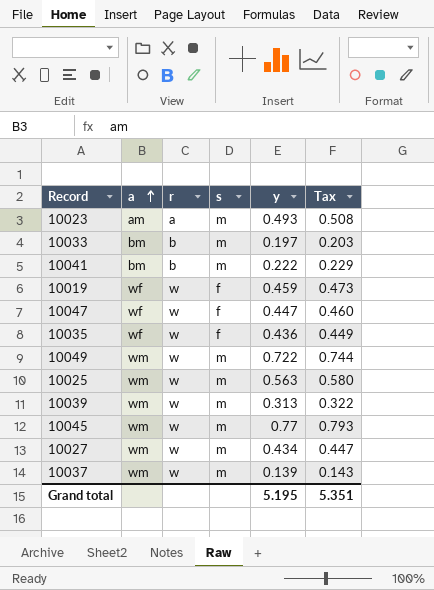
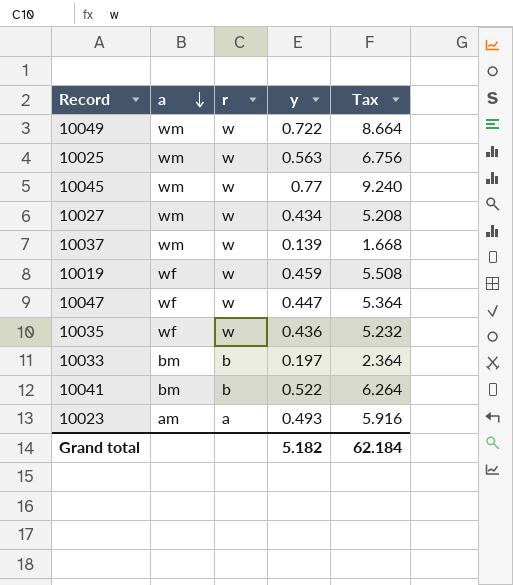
row order: a ascending -> a descending
column s | position: 4 -> none
column Tax | formula: [y] * 1.03 -> [y] * 12
row 10039: wm | w | m | 0.313 | 0.322 -> none
10041 | y: 0.222 -> 0.522
Grand total | y: 5.195 -> 5.182
Grand total | Tax: 5.351 -> 62.184

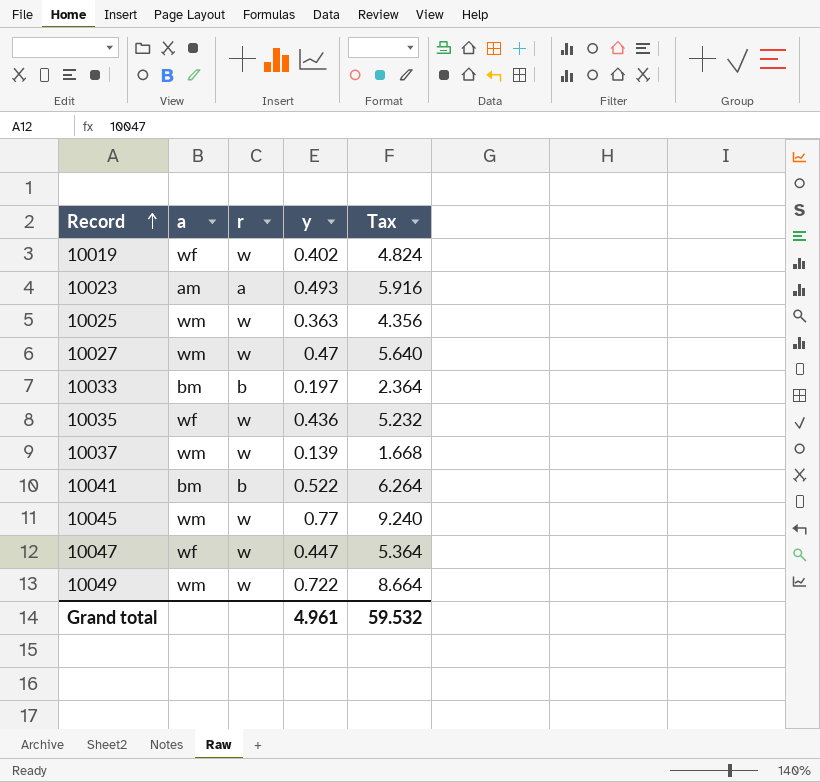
row order: a descending -> Record ascending
10019 | y: 0.459 -> 0.402
10019 | Tax: 5.508 -> 4.824
10025 | y: 0.563 -> 0.363
10025 | Tax: 6.756 -> 4.356
10027 | y: 0.434 -> 0.47
10027 | Tax: 5.208 -> 5.640
Grand total | y: 5.182 -> 4.961
Grand total | Tax: 62.184 -> 59.532

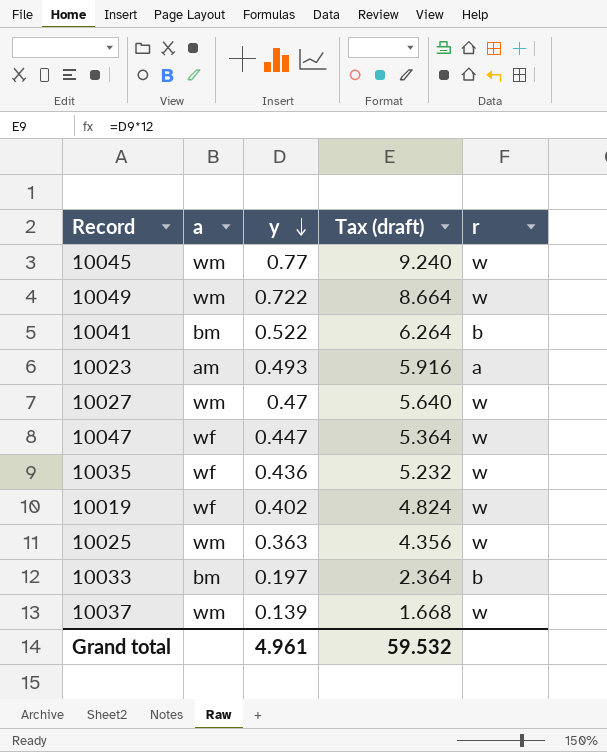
row order: Record ascending -> y descending
column name: Tax -> Tax (draft)
column r | position: 3 -> 5

